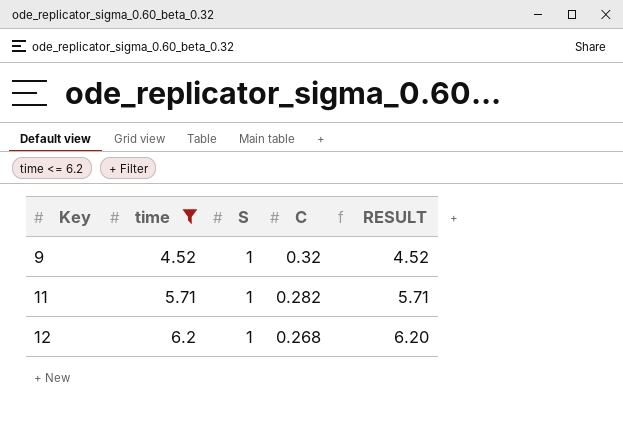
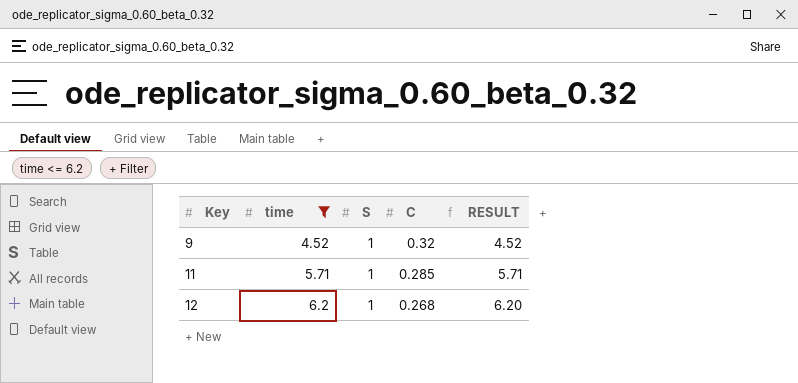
11 | C: 0.282 -> 0.285

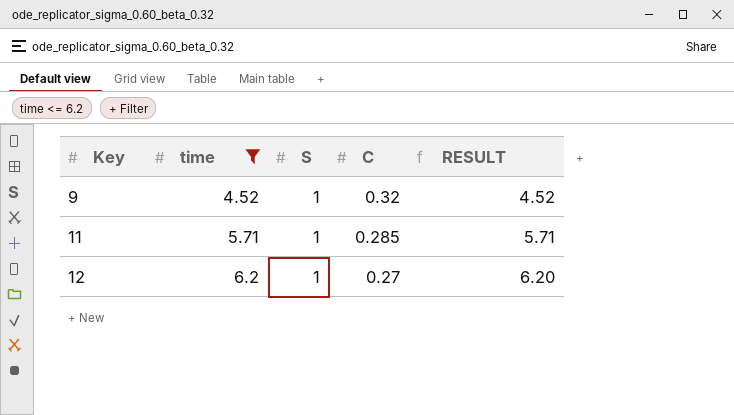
12 | C: 0.268 -> 0.27

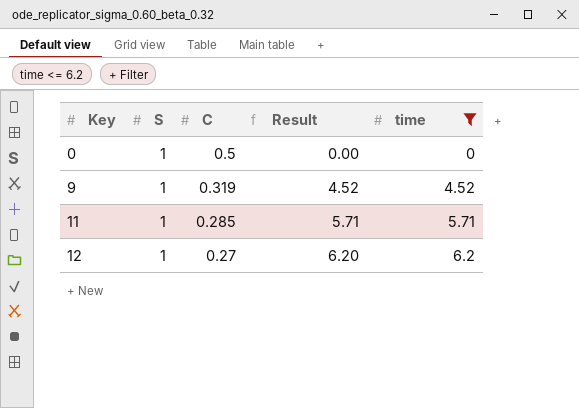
column name: RESULT -> Result
column time | position: 2 -> 5
row 0: none -> 1 | 0.5 | 0.00 | 0
9 | C: 0.32 -> 0.319

